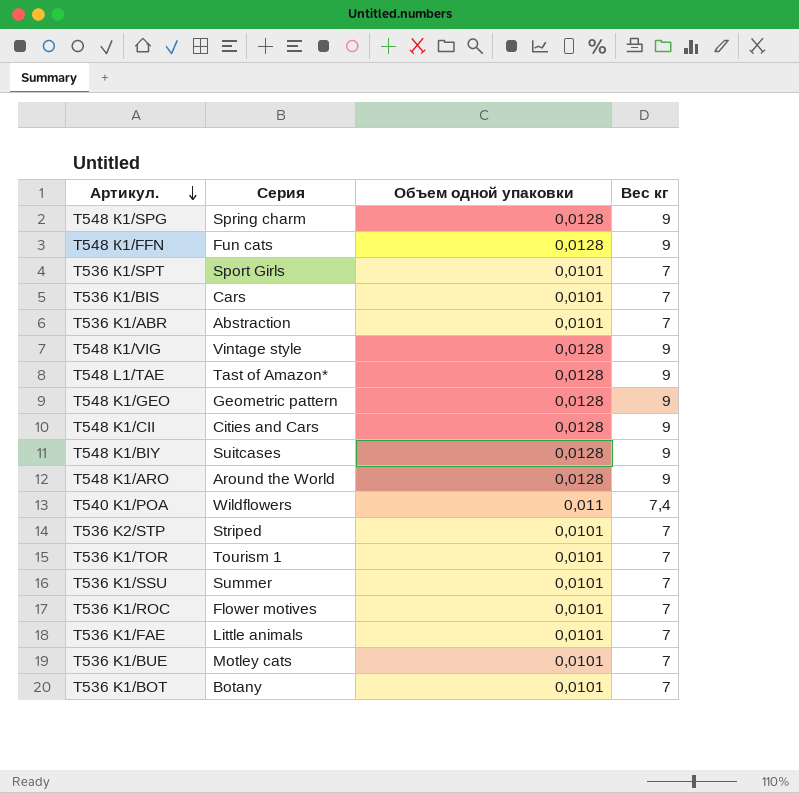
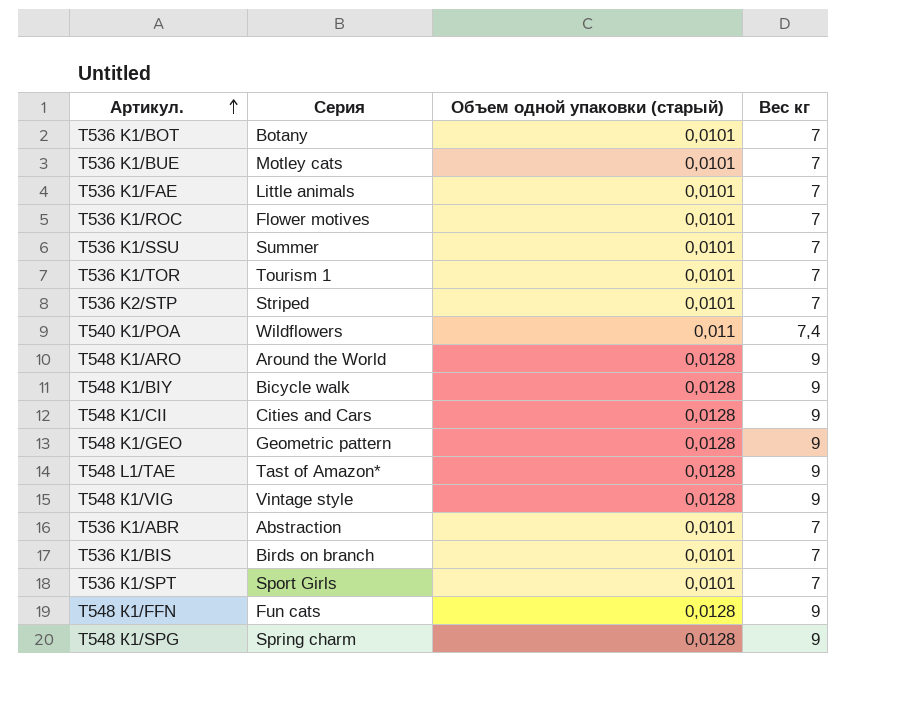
row order: Артикул. descending -> Артикул. ascending
column name: Объем одной упаковки -> Объем одной упаковки (старый)
T548 K1/BIY | Серия: Suitcases -> Bicycle walk
Т536 К1/BIS | Серия: Cars -> Birds on branch

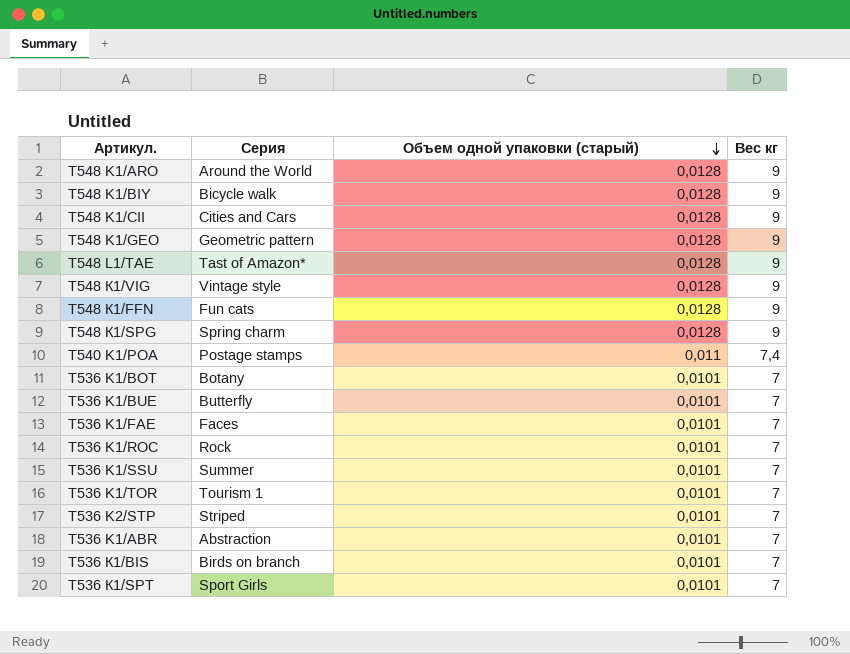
row order: Артикул. ascending -> Объем одной упаковки (старый) descending
T540 K1/POA | Серия: Wildflowers -> Postage stamps
T536 K1/BUE | Серия: Motley cats -> Butterfly
T536 K1/FAE | Серия: Little animals -> Faces
T536 K1/ROC | Серия: Flower motives -> Rock

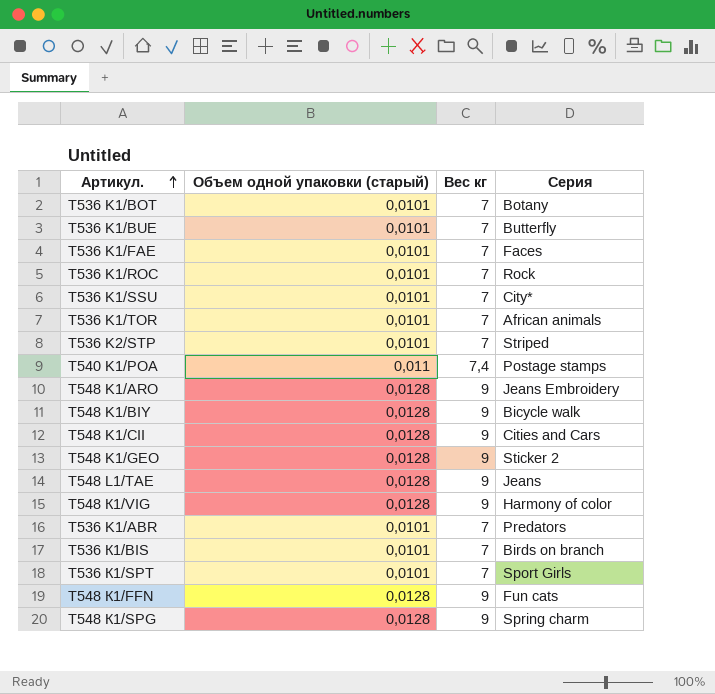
row order: Объем одной упаковки (старый) descending -> Артикул. ascending
column Серия | position: 2 -> 4
T536 K1/SSU | Серия: Summer -> City*
T536 K1/TOR | Серия: Tourism 1 -> African animals
T548 K1/ARO | Серия: Around the World -> Jeans Embroidery
T548 K1/GEO | Серия: Geometric pattern -> Sticker 2
T548 L1/TAE | Серия: Tast of Amazon* -> Jeans
T548 К1/VIG | Серия: Vintage style -> Harmony of color
Т536 K1/ABR | Серия: Abstraction -> Predators

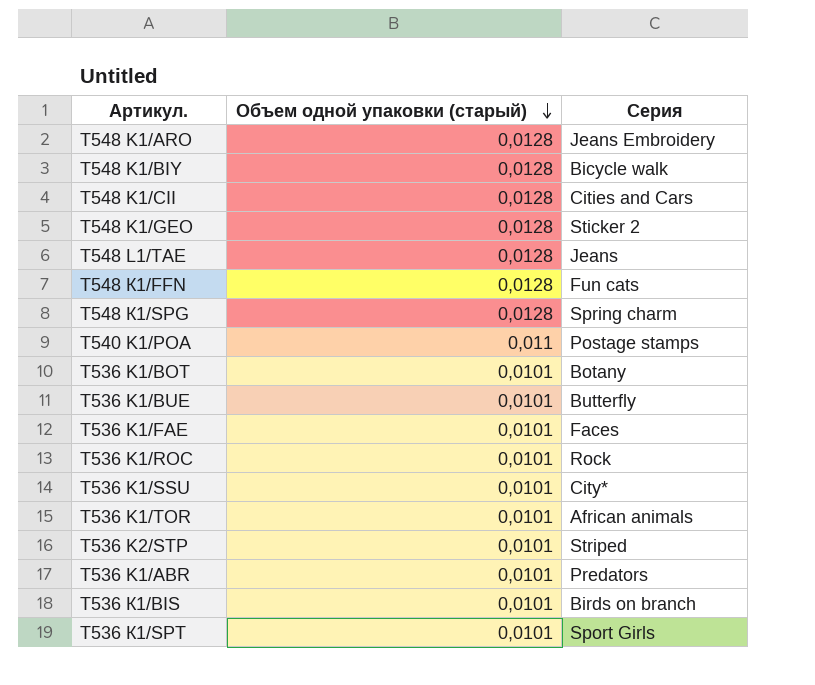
row order: Артикул. ascending -> Объем одной упаковки (старый) descending
column Вес кг | position: 3 -> none
row T548 К1/VIG: 0,0128 | 9 | Harmony of color -> none

